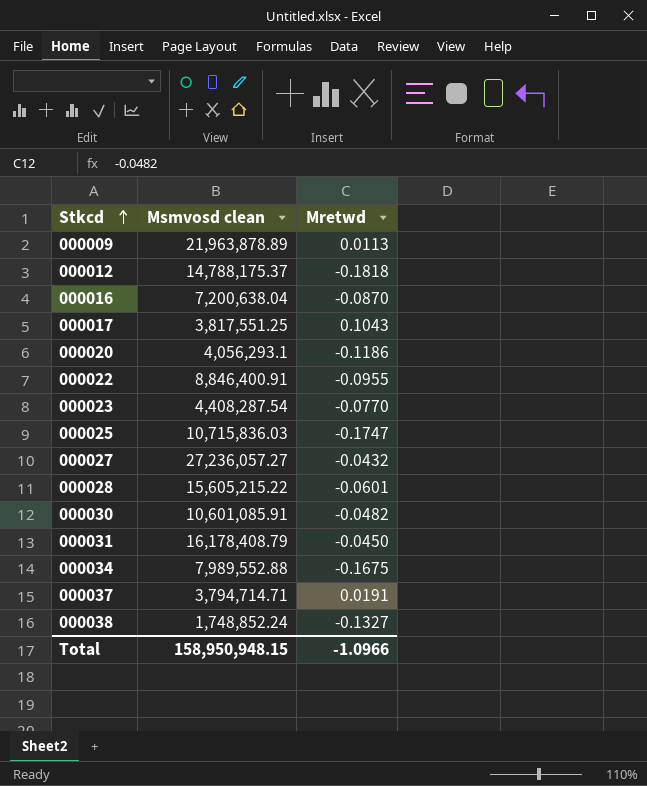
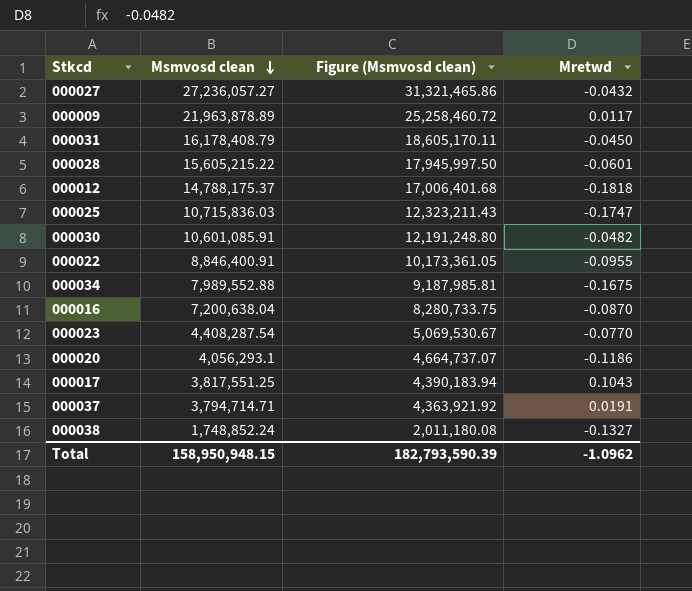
row order: Stkcd ascending -> Msmvosd clean descending
column Figure (Msmvosd clean) | formula: none -> [Msmvosd clean] * 1.15
000009 | Mretwd: 0.0113 -> 0.0117
Total | Mretwd: -1.0966 -> -1.0962

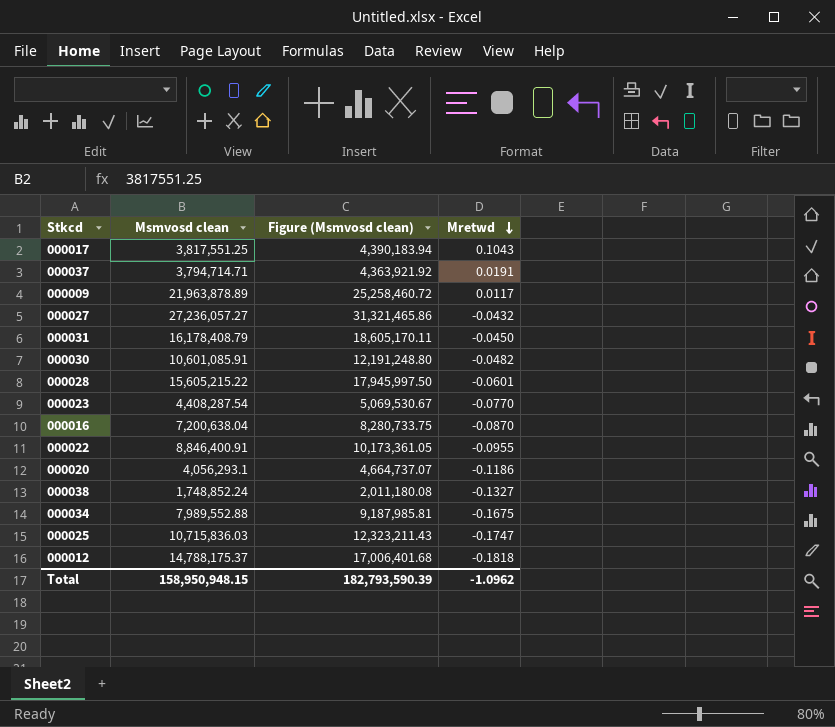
row order: Msmvosd clean descending -> Mretwd descending

